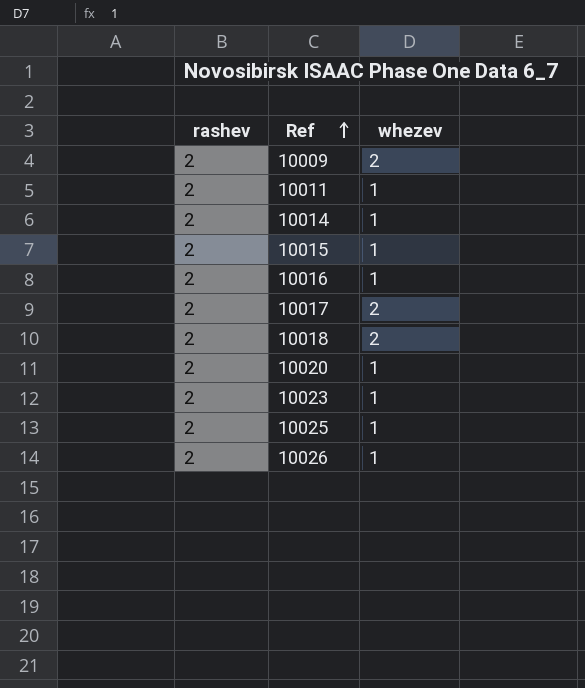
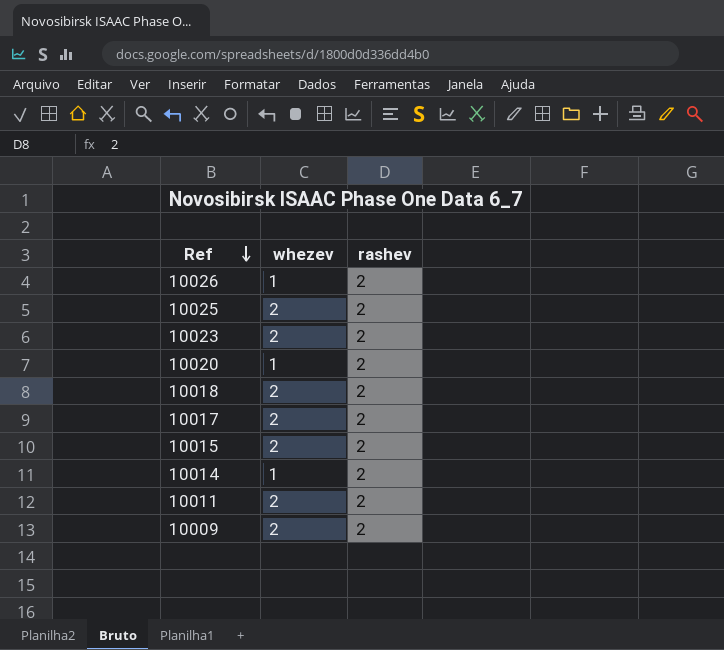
row order: Ref ascending -> Ref descending
column rashev | position: 1 -> 3
row 10016: 2 | 1 -> none
10025 | whezev: 1 -> 2
10023 | whezev: 1 -> 2
10015 | whezev: 1 -> 2
10011 | whezev: 1 -> 2

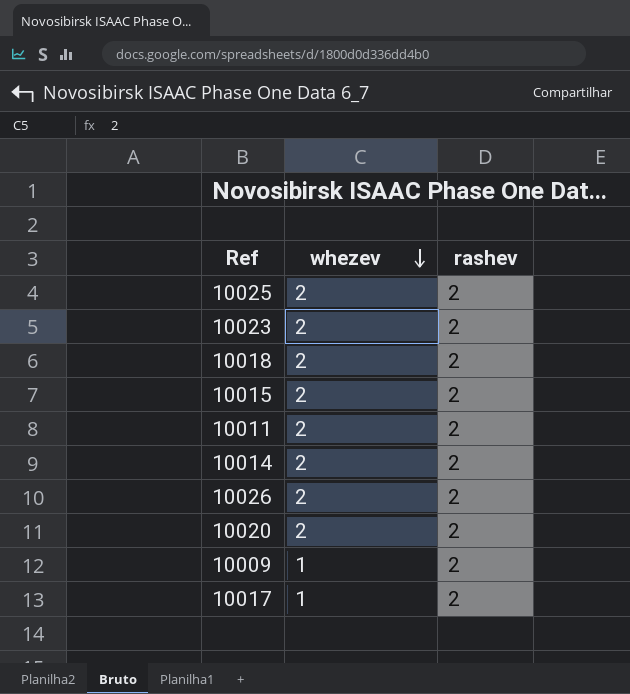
row order: Ref descending -> whezev descending
10014 | whezev: 1 -> 2
10026 | whezev: 1 -> 2
10020 | whezev: 1 -> 2
10009 | whezev: 2 -> 1
10017 | whezev: 2 -> 1

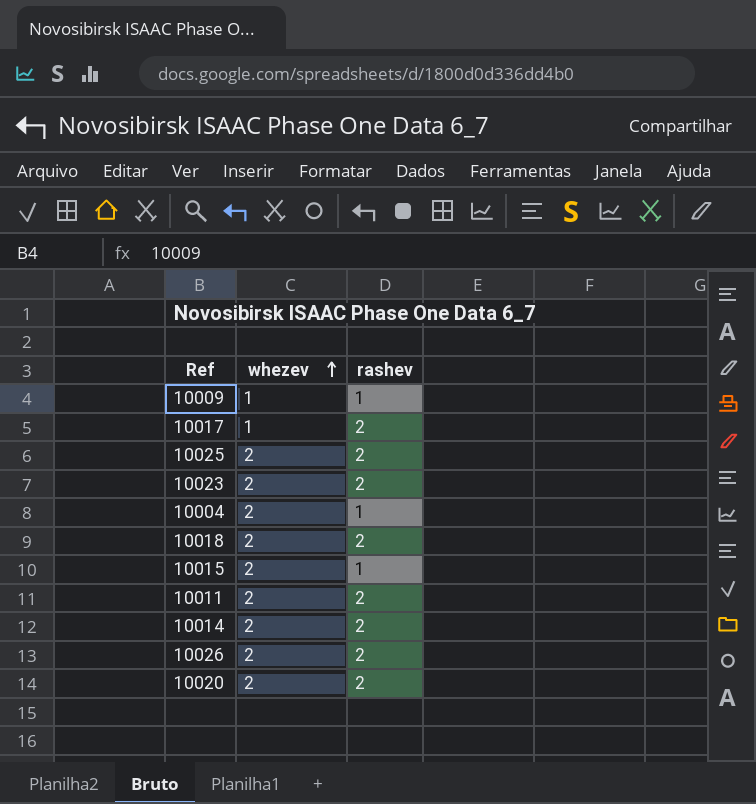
row order: whezev descending -> whezev ascending
10009 | rashev: 2 -> 1
row 10004: none -> 2 | 1
10015 | rashev: 2 -> 1

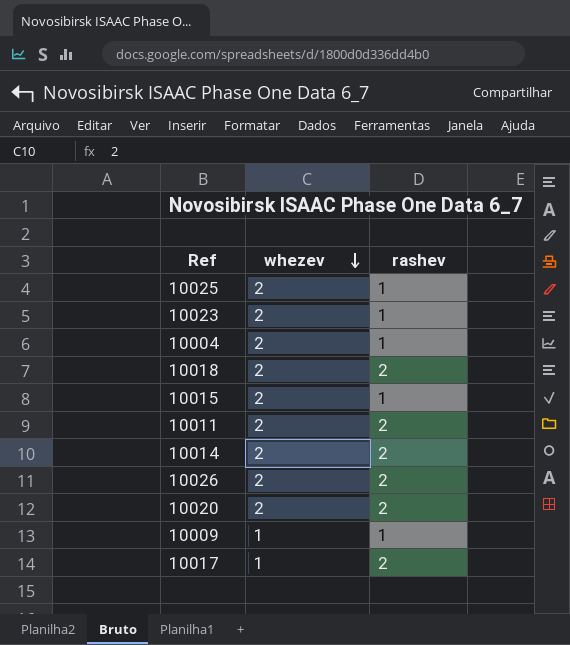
row order: whezev ascending -> whezev descending
10025 | rashev: 2 -> 1
10023 | rashev: 2 -> 1

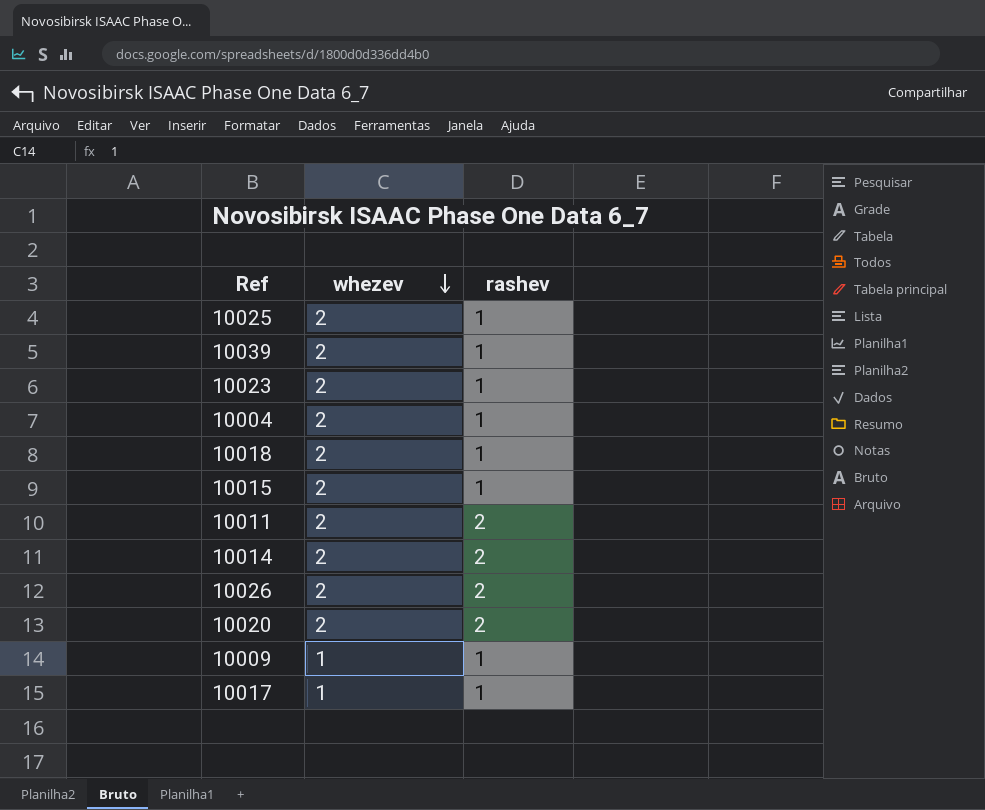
row 10039: none -> 2 | 1
10018 | rashev: 2 -> 1
10017 | rashev: 2 -> 1

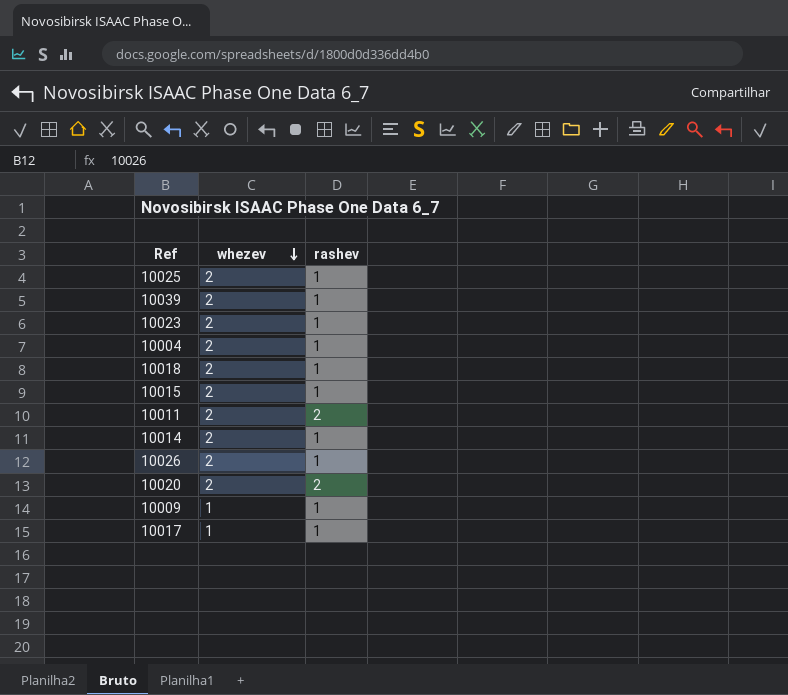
10014 | rashev: 2 -> 1
10026 | rashev: 2 -> 1

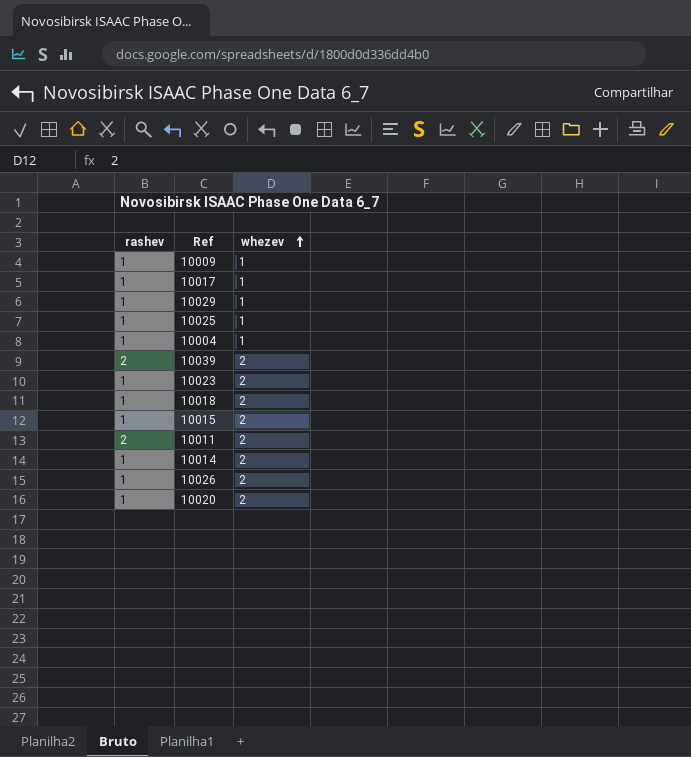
row order: whezev descending -> whezev ascending
column rashev | position: 3 -> 1
row 10029: none -> 1 | 1
10025 | whezev: 2 -> 1
10004 | whezev: 2 -> 1
10039 | rashev: 1 -> 2
10020 | rashev: 2 -> 1

